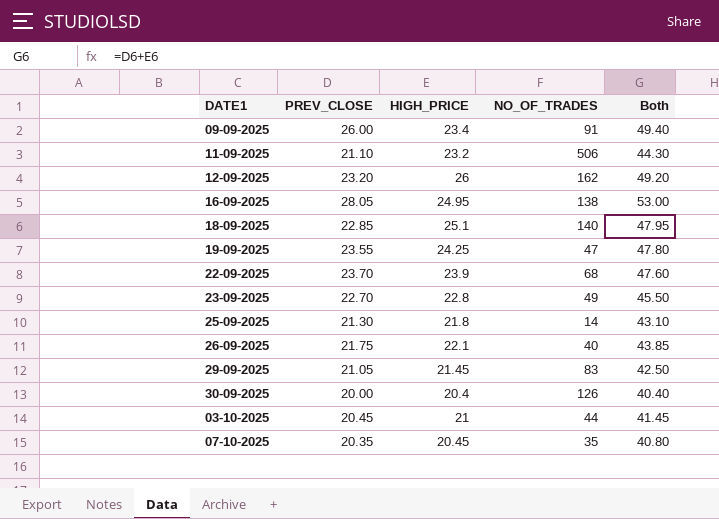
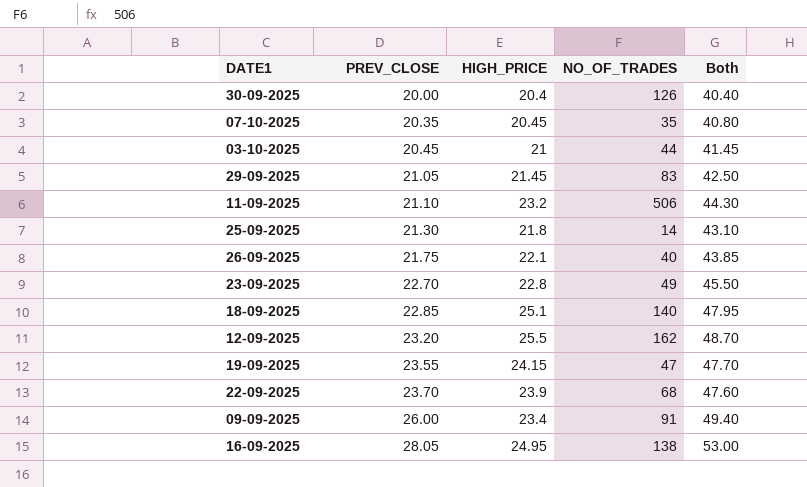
row order: DATE1 ascending -> PREV_CLOSE ascending
12-09-2025 | HIGH_PRICE: 26 -> 25.5
12-09-2025 | Both: 49.20 -> 48.70
19-09-2025 | HIGH_PRICE: 24.25 -> 24.15
19-09-2025 | Both: 47.80 -> 47.70

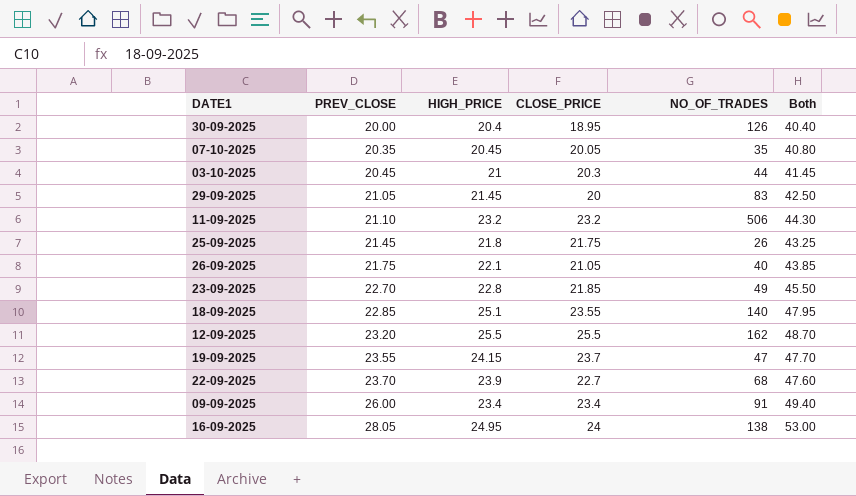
column CLOSE_PRICE | position: none -> 4
25-09-2025 | PREV_CLOSE: 21.30 -> 21.45
25-09-2025 | NO_OF_TRADES: 14 -> 26
25-09-2025 | Both: 43.10 -> 43.25

